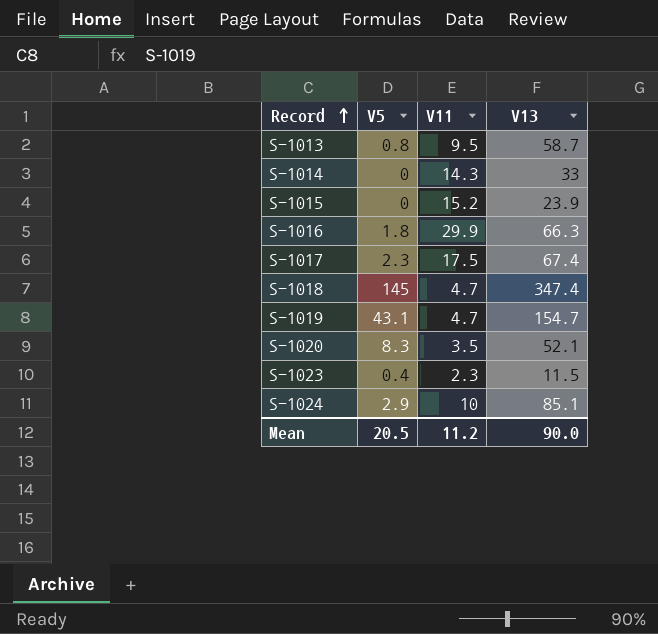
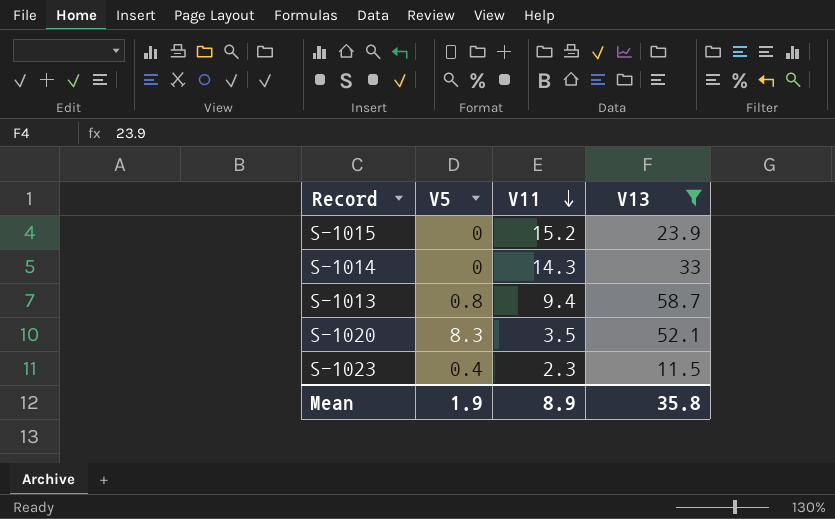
filter: none -> V13 <= 58.7
row order: Record ascending -> V11 descending
S-1013 | V11: 9.5 -> 9.4
Mean | V5: 20.5 -> 1.9
Mean | V11: 11.2 -> 8.9
Mean | V13: 90.0 -> 35.8

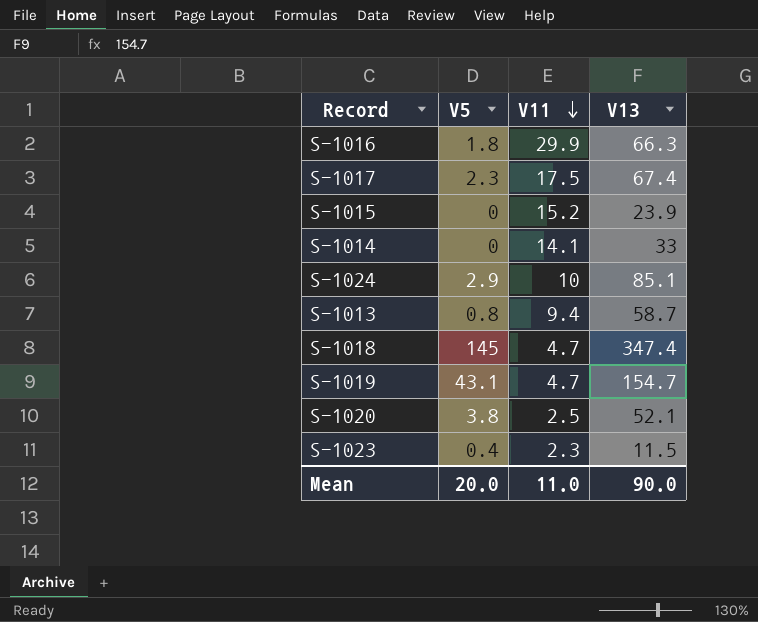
filter: V13 <= 58.7 -> none
S-1014 | V11: 14.3 -> 14.1
S-1020 | V5: 8.3 -> 3.8
S-1020 | V11: 3.5 -> 2.5
Mean | V5: 1.9 -> 20.0
Mean | V11: 8.9 -> 11.0
Mean | V13: 35.8 -> 90.0

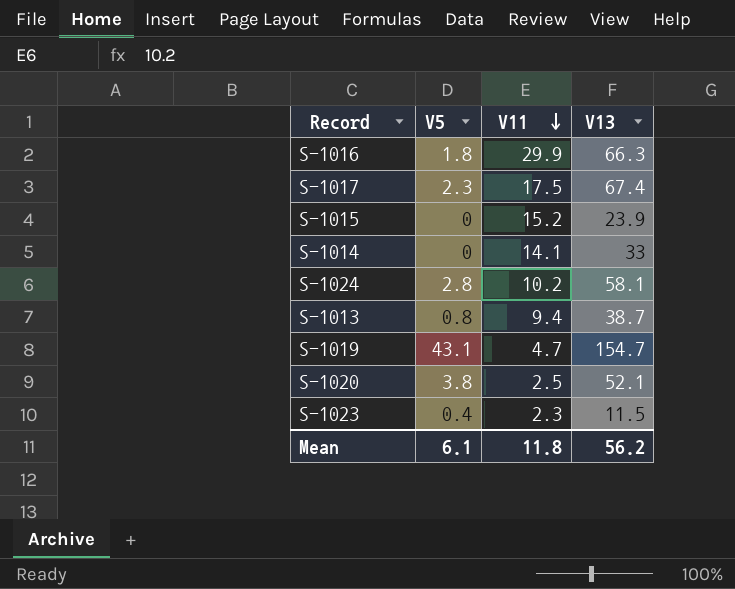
row S-1018: 145 | 4.7 | 347.4 -> none
S-1024 | V5: 2.9 -> 2.8
S-1024 | V11: 10 -> 10.2
S-1024 | V13: 85.1 -> 58.1
S-1013 | V13: 58.7 -> 38.7
Mean | V5: 20.0 -> 6.1
Mean | V11: 11.0 -> 11.8
Mean | V13: 90.0 -> 56.2

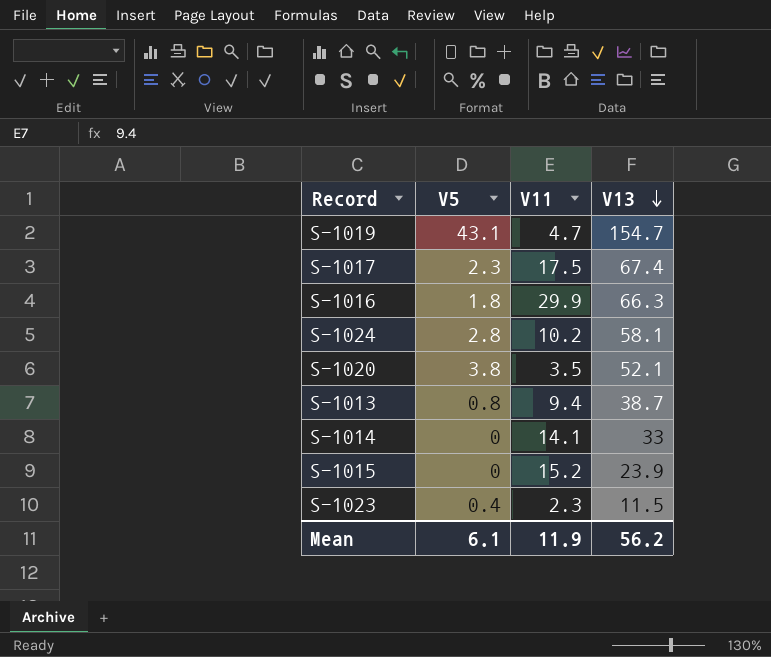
row order: V11 descending -> V13 descending
S-1020 | V11: 2.5 -> 3.5
Mean | V11: 11.8 -> 11.9

